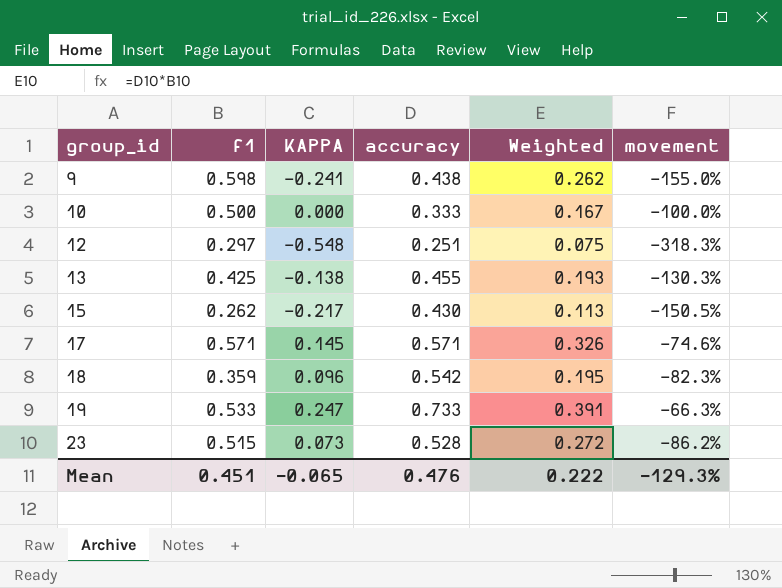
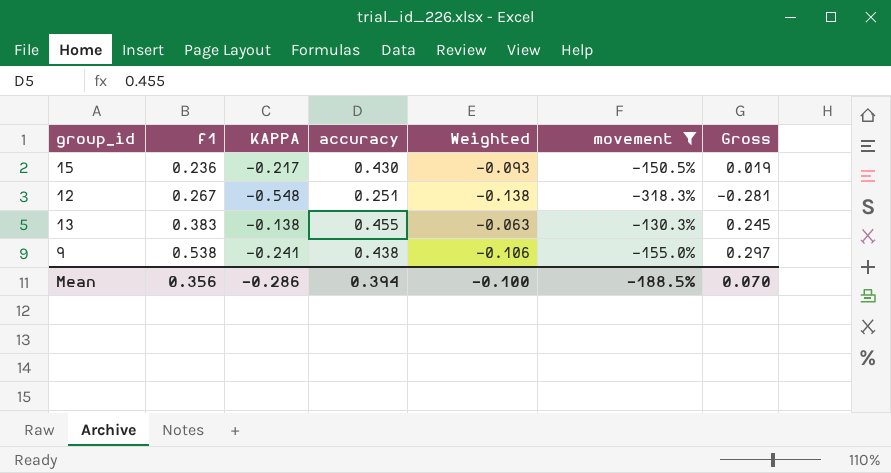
filter: none -> movement <= -130.3%
row order: group_id ascending -> f1 ascending
column Weighted | formula: [f1] * [accuracy] -> [KAPPA] * [accuracy]
column Gross | formula: none -> [f1] + [KAPPA]
15 | f1: 0.262 -> 0.236
12 | f1: 0.297 -> 0.267
13 | f1: 0.425 -> 0.383
9 | f1: 0.598 -> 0.538
Mean | f1: 0.451 -> 0.356
Mean | KAPPA: -0.065 -> -0.286
Mean | accuracy: 0.476 -> 0.394
Mean | Weighted: 0.222 -> -0.100
Mean | movement: -129.3% -> -188.5%

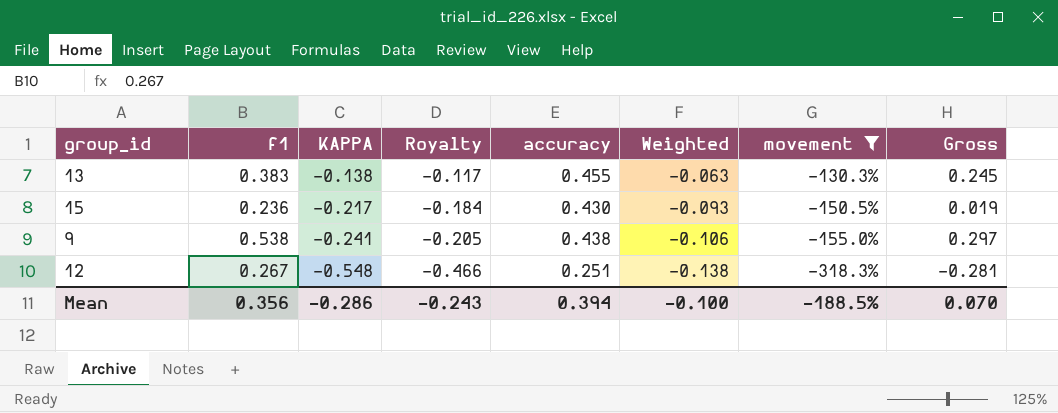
row order: f1 ascending -> KAPPA descending
column Royalty | formula: none -> [KAPPA] * 0.85

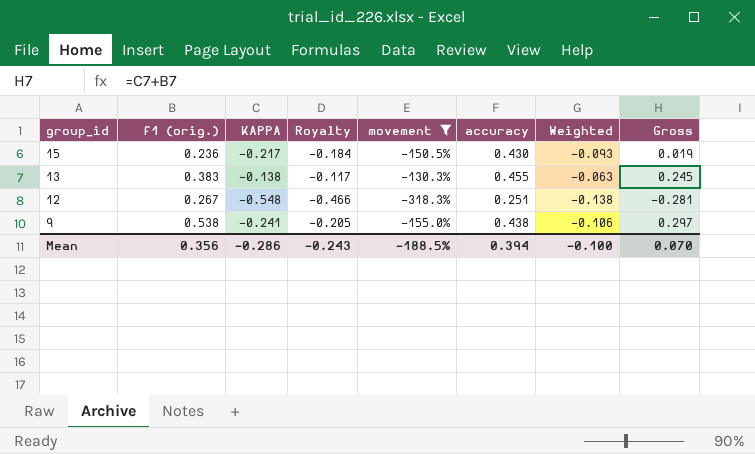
row order: KAPPA descending -> group_id descending
column name: f1 -> f1 (orig.)
column movement | position: 7 -> 5

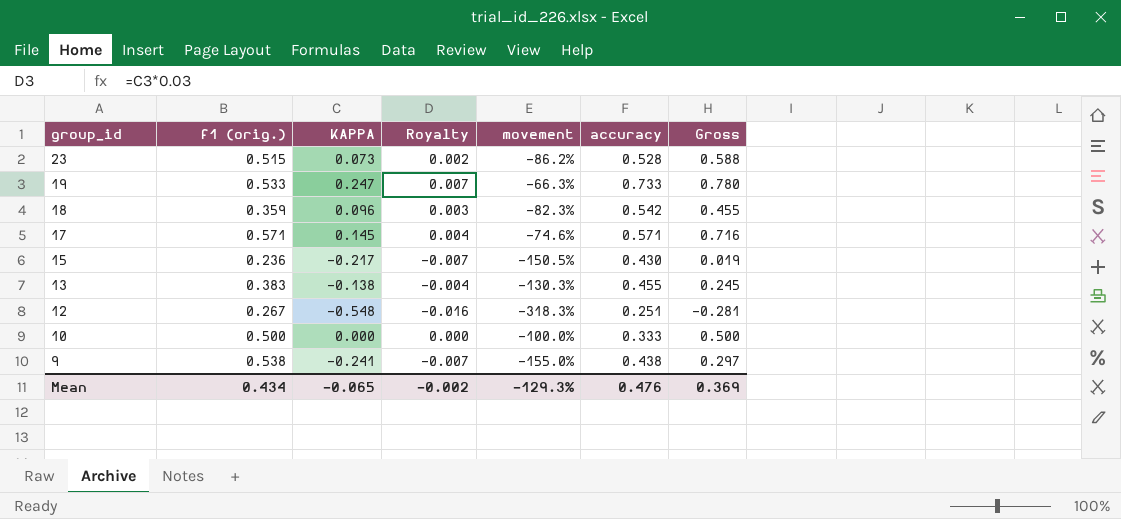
filter: movement <= -130.3% -> none
column Weighted | formula: [KAPPA] * [accuracy] -> none
column Royalty | formula: [KAPPA] * 0.85 -> [KAPPA] * 0.03
Mean | f1 (orig.): 0.356 -> 0.434
Mean | KAPPA: -0.286 -> -0.065
Mean | Royalty: -0.243 -> -0.002
Mean | movement: -188.5% -> -129.3%
Mean | accuracy: 0.394 -> 0.476
Mean | Gross: 0.070 -> 0.369

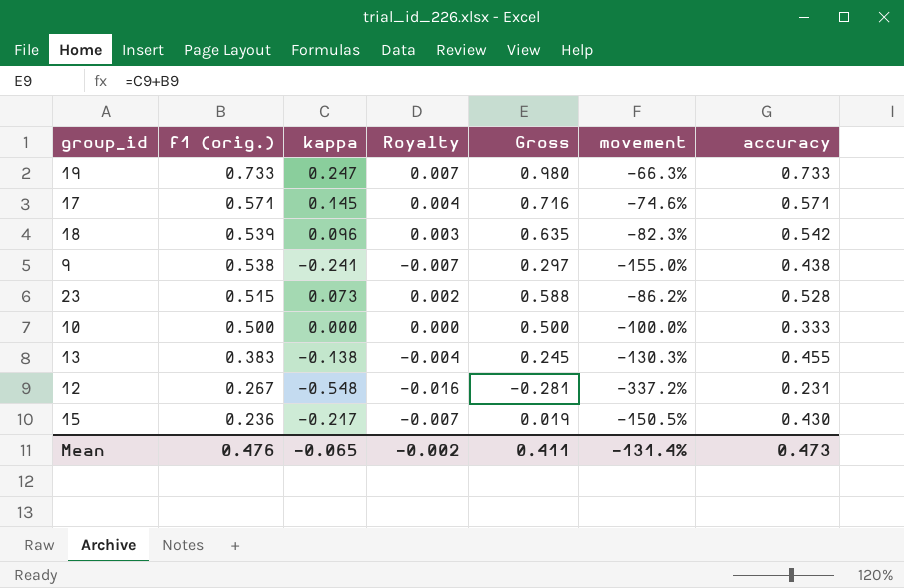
row order: group_id descending -> f1 (orig.) descending
column name: KAPPA -> kappa
column Gross | position: 7 -> 5
19 | f1 (orig.): 0.533 -> 0.733
19 | Gross: 0.780 -> 0.980
18 | f1 (orig.): 0.359 -> 0.539
18 | Gross: 0.455 -> 0.635
12 | movement: -318.3% -> -337.2%
12 | accuracy: 0.251 -> 0.231
Mean | f1 (orig.): 0.434 -> 0.476
Mean | Gross: 0.369 -> 0.411
Mean | movement: -129.3% -> -131.4%
Mean | accuracy: 0.476 -> 0.473

